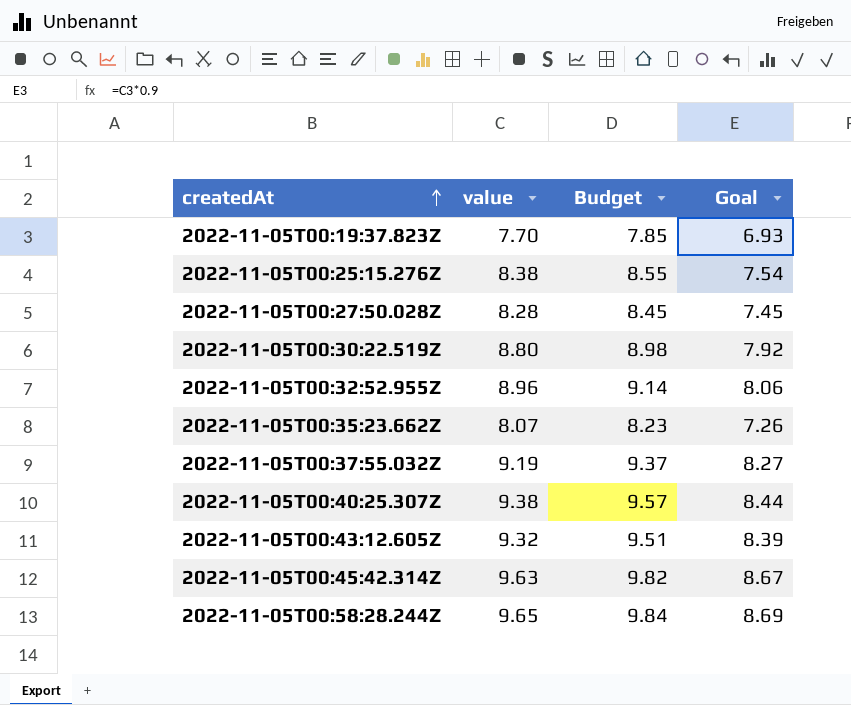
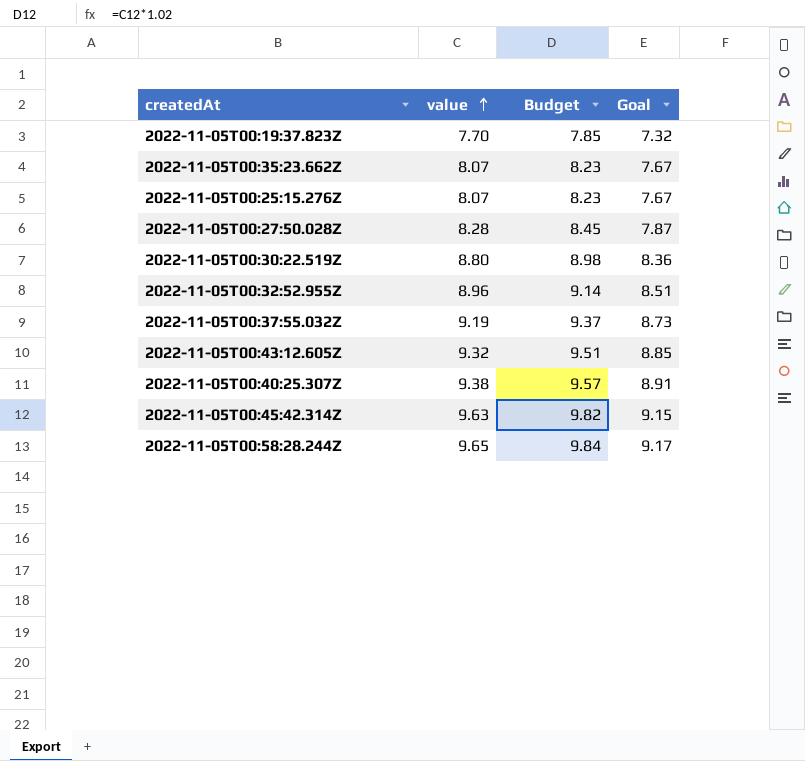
row order: createdAt ascending -> value ascending
column Goal | formula: [value] * 0.9 -> [value] * 0.95
2022-11-05T00:25:15.276Z | value: 8.38 -> 8.07
2022-11-05T00:25:15.276Z | Budget: 8.55 -> 8.23

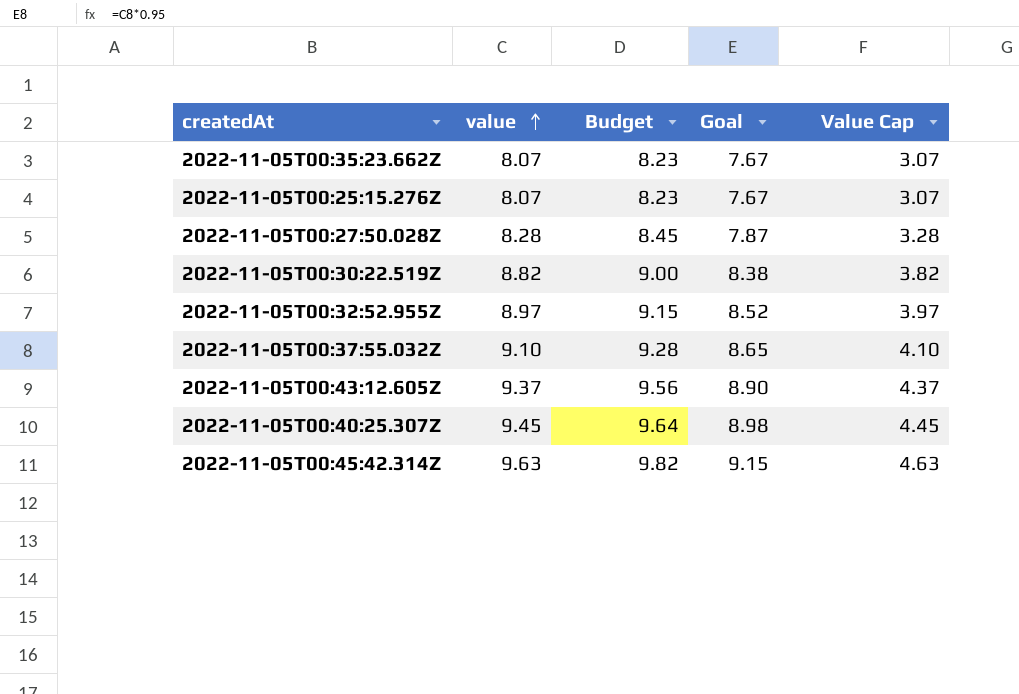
column Value Cap | formula: none -> [value] - 5
row 2022-11-05T00:19:37.823Z: 7.70 | 7.85 | 7.32 -> none
row 2022-11-05T00:58:28.244Z: 9.65 | 9.84 | 9.17 -> none
2022-11-05T00:30:22.519Z | value: 8.80 -> 8.82
2022-11-05T00:30:22.519Z | Budget: 8.98 -> 9.00
2022-11-05T00:30:22.519Z | Goal: 8.36 -> 8.38
2022-11-05T00:32:52.955Z | value: 8.96 -> 8.97
2022-11-05T00:32:52.955Z | Budget: 9.14 -> 9.15
2022-11-05T00:32:52.955Z | Goal: 8.51 -> 8.52
2022-11-05T00:37:55.032Z | value: 9.19 -> 9.10
2022-11-05T00:37:55.032Z | Budget: 9.37 -> 9.28
2022-11-05T00:37:55.032Z | Goal: 8.73 -> 8.65
2022-11-05T00:43:12.605Z | value: 9.32 -> 9.37
2022-11-05T00:43:12.605Z | Budget: 9.51 -> 9.56
2022-11-05T00:43:12.605Z | Goal: 8.85 -> 8.90
2022-11-05T00:40:25.307Z | value: 9.38 -> 9.45
2022-11-05T00:40:25.307Z | Budget: 9.57 -> 9.64
2022-11-05T00:40:25.307Z | Goal: 8.91 -> 8.98

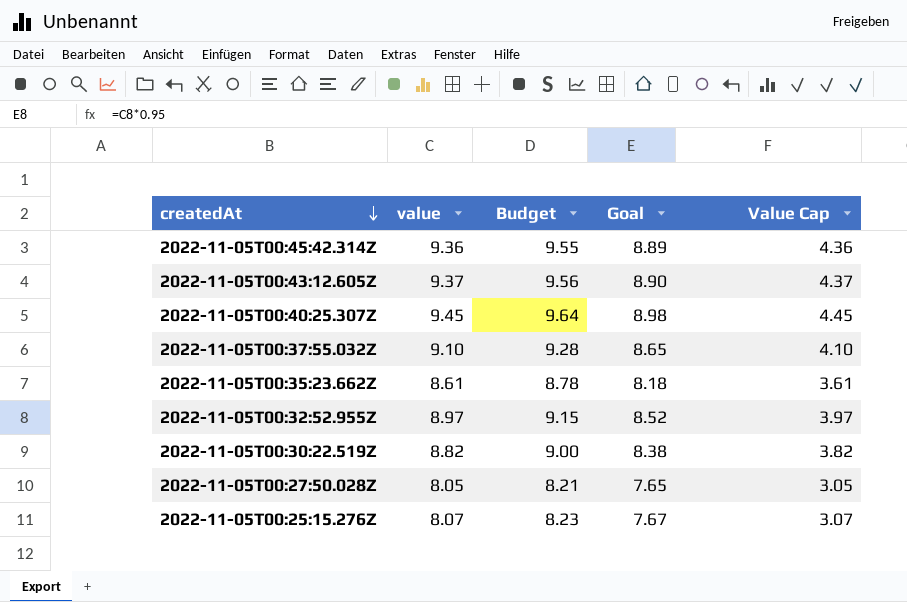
row order: value ascending -> createdAt descending
2022-11-05T00:45:42.314Z | value: 9.63 -> 9.36
2022-11-05T00:45:42.314Z | Budget: 9.82 -> 9.55
2022-11-05T00:45:42.314Z | Goal: 9.15 -> 8.89
2022-11-05T00:45:42.314Z | Value Cap: 4.63 -> 4.36
2022-11-05T00:35:23.662Z | value: 8.07 -> 8.61
2022-11-05T00:35:23.662Z | Budget: 8.23 -> 8.78
2022-11-05T00:35:23.662Z | Goal: 7.67 -> 8.18
2022-11-05T00:35:23.662Z | Value Cap: 3.07 -> 3.61
2022-11-05T00:27:50.028Z | value: 8.28 -> 8.05
2022-11-05T00:27:50.028Z | Budget: 8.45 -> 8.21
2022-11-05T00:27:50.028Z | Goal: 7.87 -> 7.65
2022-11-05T00:27:50.028Z | Value Cap: 3.28 -> 3.05

